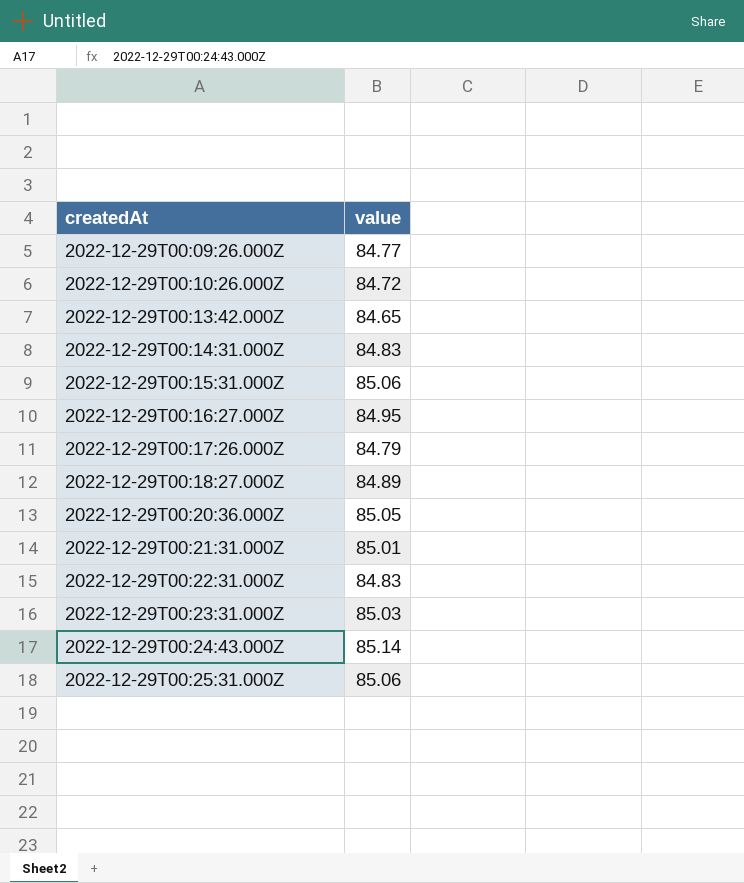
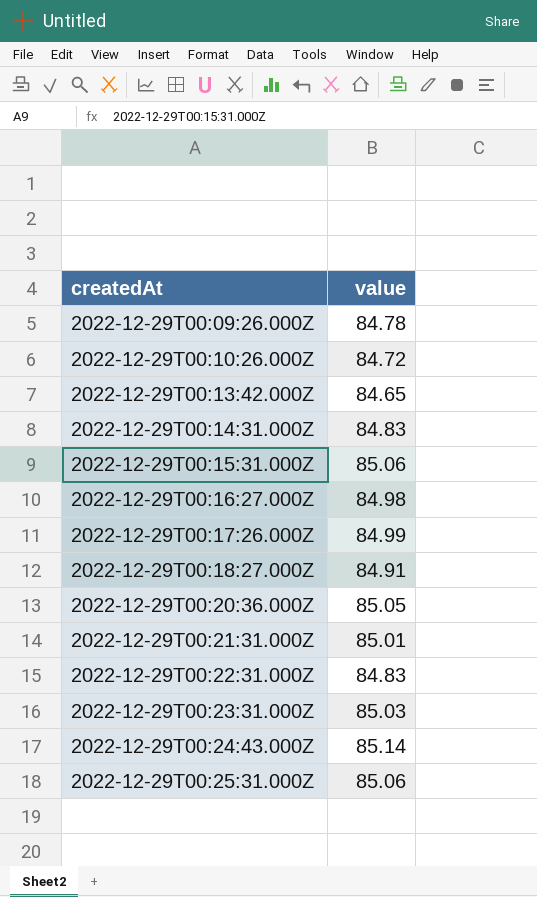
2022-12-29T00:09:26.000Z | value: 84.77 -> 84.78
2022-12-29T00:16:27.000Z | value: 84.95 -> 84.98
2022-12-29T00:17:26.000Z | value: 84.79 -> 84.99
2022-12-29T00:18:27.000Z | value: 84.89 -> 84.91

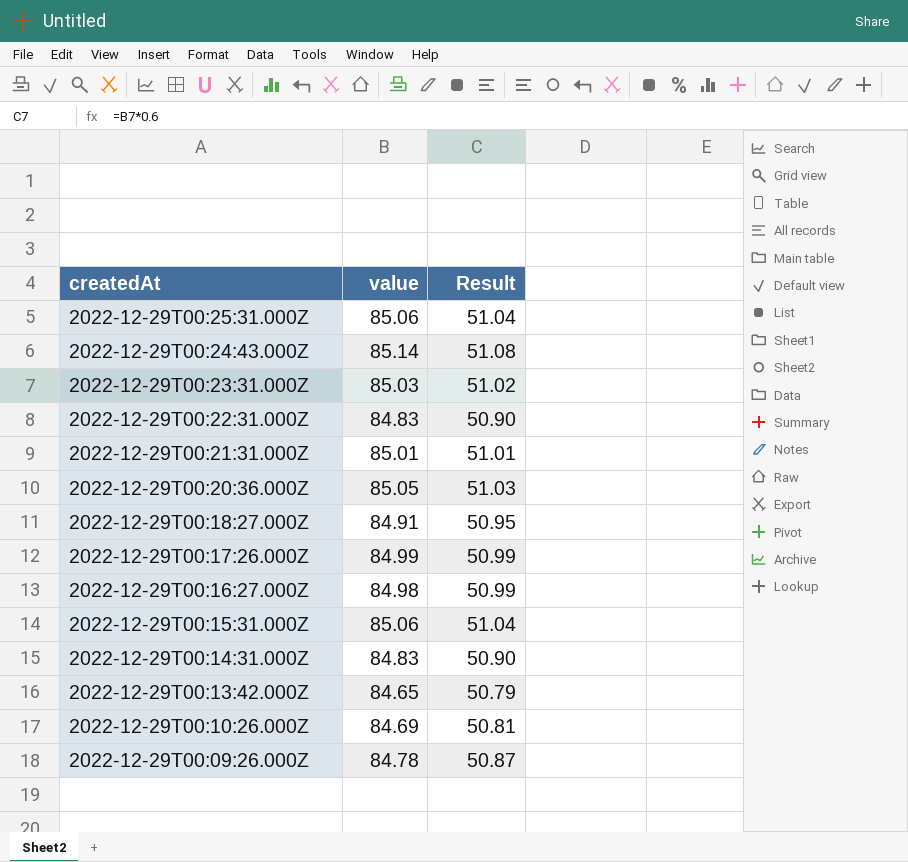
row order: createdAt ascending -> createdAt descending
column Result | formula: none -> [value] * 0.6
2022-12-29T00:10:26.000Z | value: 84.72 -> 84.69

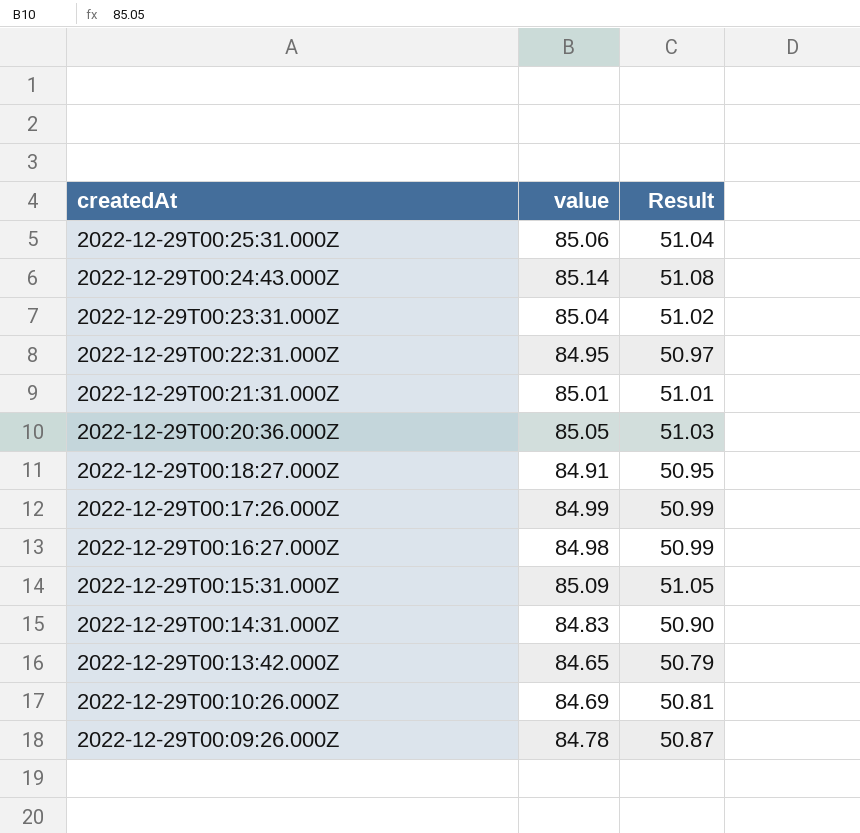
2022-12-29T00:23:31.000Z | value: 85.03 -> 85.04
2022-12-29T00:22:31.000Z | value: 84.83 -> 84.95
2022-12-29T00:22:31.000Z | Result: 50.90 -> 50.97
2022-12-29T00:15:31.000Z | value: 85.06 -> 85.09
2022-12-29T00:15:31.000Z | Result: 51.04 -> 51.05

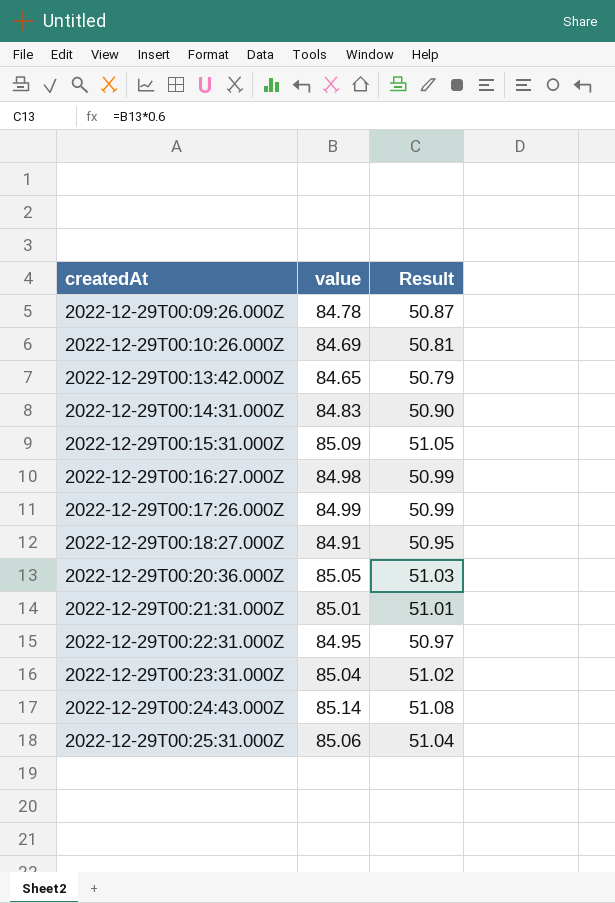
row order: createdAt descending -> createdAt ascending

